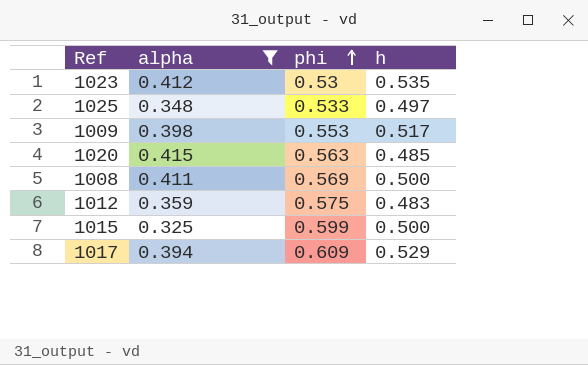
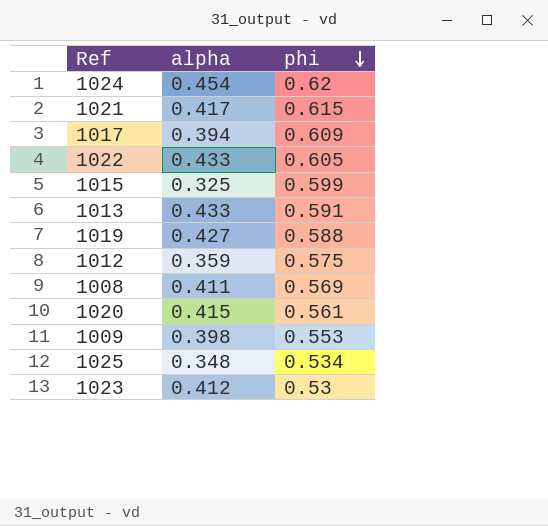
filter: alpha <= 0.415 -> none
row order: phi ascending -> phi descending
column h | position: 4 -> none
1020 | phi: 0.563 -> 0.561
1025 | phi: 0.533 -> 0.534

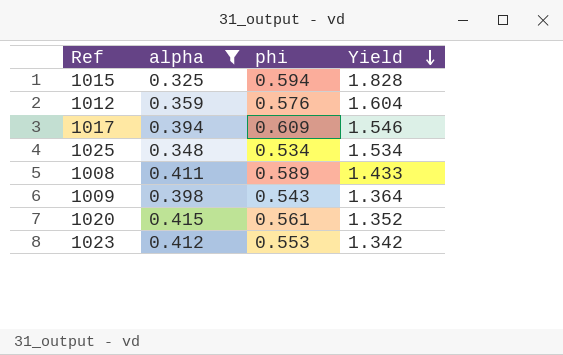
filter: none -> alpha <= 0.415
row order: phi descending -> Yield descending
column Yield | formula: none -> [phi] / [alpha]
1015 | phi: 0.599 -> 0.594
1012 | phi: 0.575 -> 0.576
1008 | phi: 0.569 -> 0.589
1009 | phi: 0.553 -> 0.543
1023 | phi: 0.53 -> 0.553

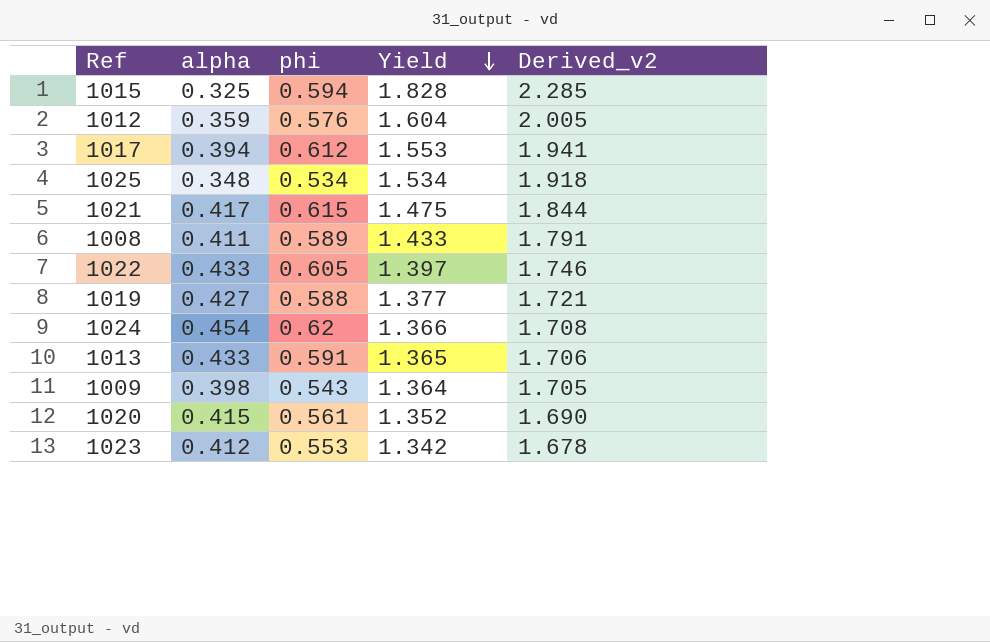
filter: alpha <= 0.415 -> none
column Derived_v2 | formula: none -> [Yield] * 1.25
1017 | phi: 0.609 -> 0.612
1017 | Yield: 1.546 -> 1.553

